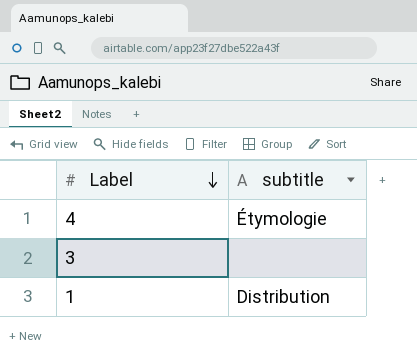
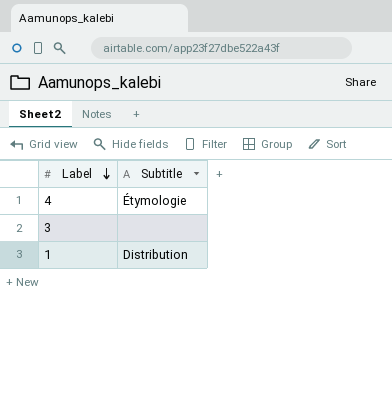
column name: subtitle -> Subtitle

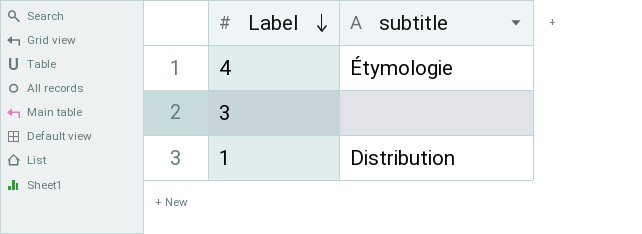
column name: Subtitle -> subtitle

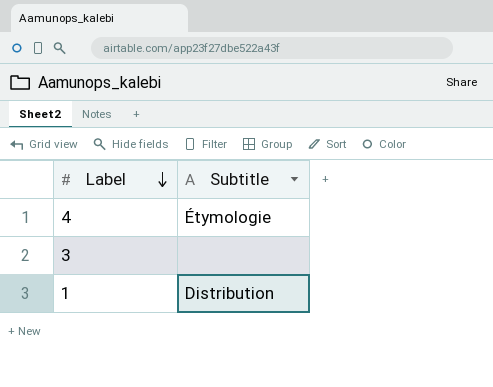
column name: subtitle -> Subtitle

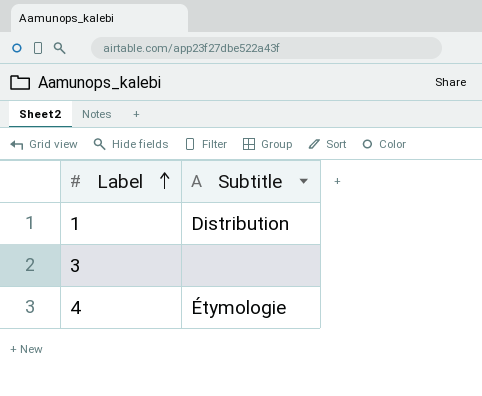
row order: Label descending -> Label ascending

